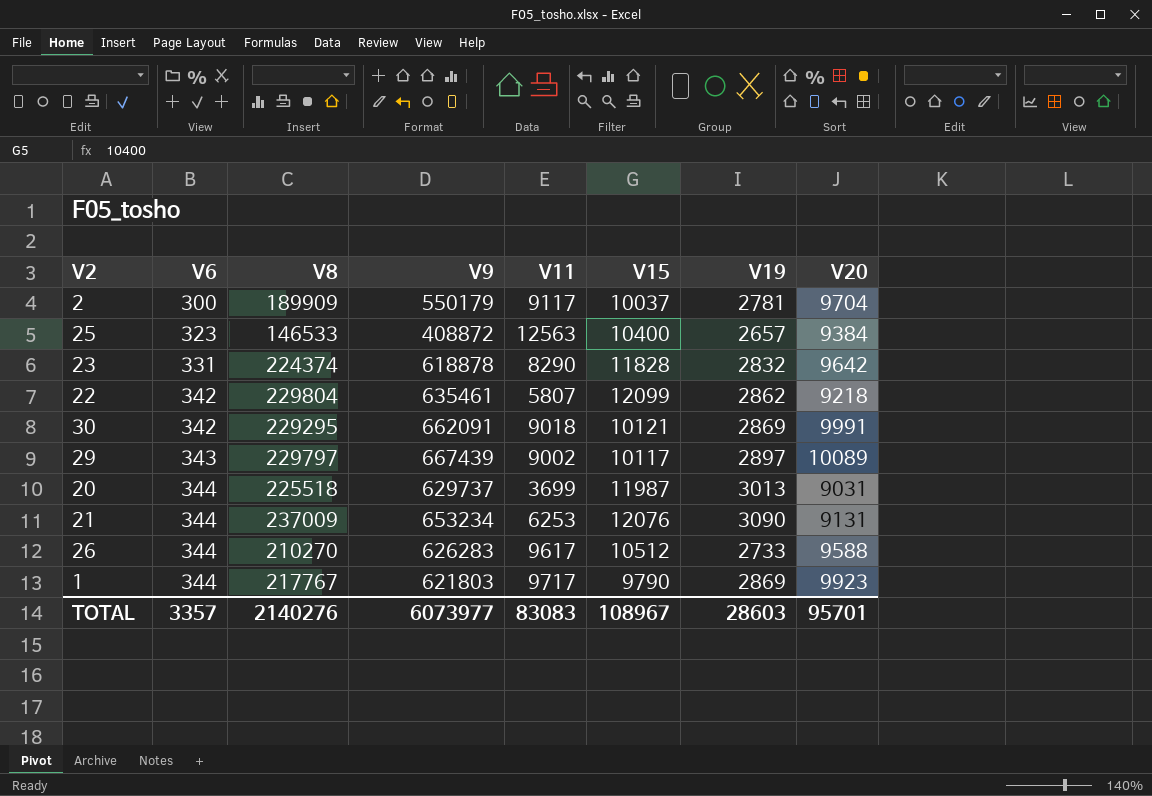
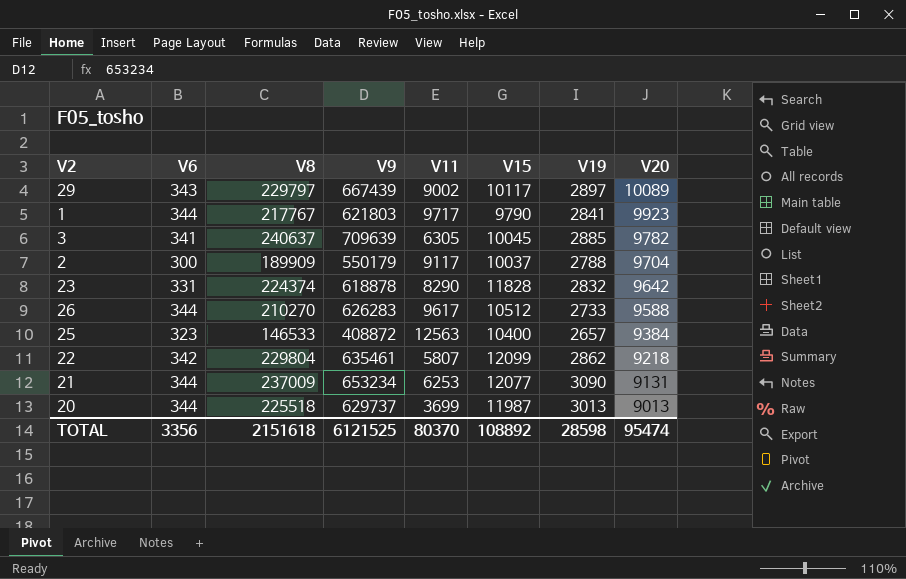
row order: V6 ascending -> V20 descending
row 30: 342 | 229295 | 662091 | 9018 | 10121 | 2869 | 9991 -> none
1 | V19: 2869 -> 2841
row 3: none -> 341 | 240637 | 709639 | 6305 | 10045 | 2885 | 9782
2 | V19: 2781 -> 2788
21 | V15: 12076 -> 12077
20 | V20: 9031 -> 9013
TOTAL | V6: 3357 -> 3356
TOTAL | V8: 2140276 -> 2151618
TOTAL | V9: 6073977 -> 6121525
TOTAL | V11: 83083 -> 80370
TOTAL | V15: 108967 -> 108892
TOTAL | V19: 28603 -> 28598
TOTAL | V20: 95701 -> 95474

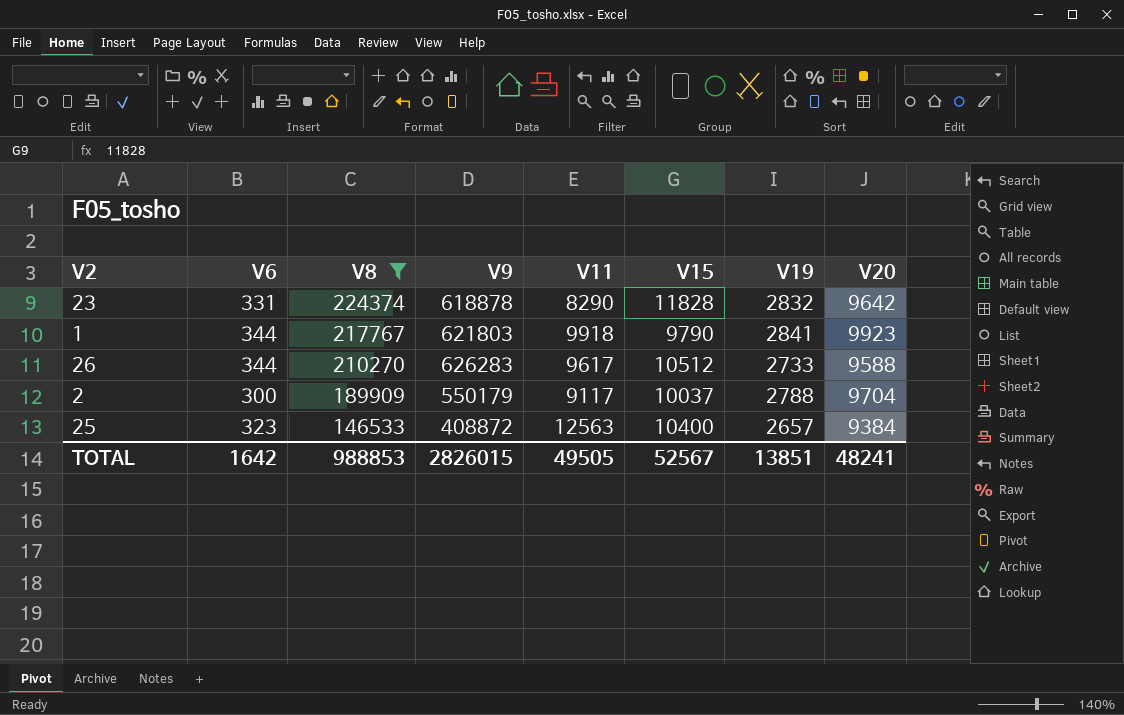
filter: none -> V8 <= 224374
row order: V20 descending -> V8 descending
1 | V11: 9717 -> 9918
TOTAL | V6: 3356 -> 1642
TOTAL | V8: 2151618 -> 988853
TOTAL | V9: 6121525 -> 2826015
TOTAL | V11: 80370 -> 49505
TOTAL | V15: 108892 -> 52567
TOTAL | V19: 28598 -> 13851
TOTAL | V20: 95474 -> 48241

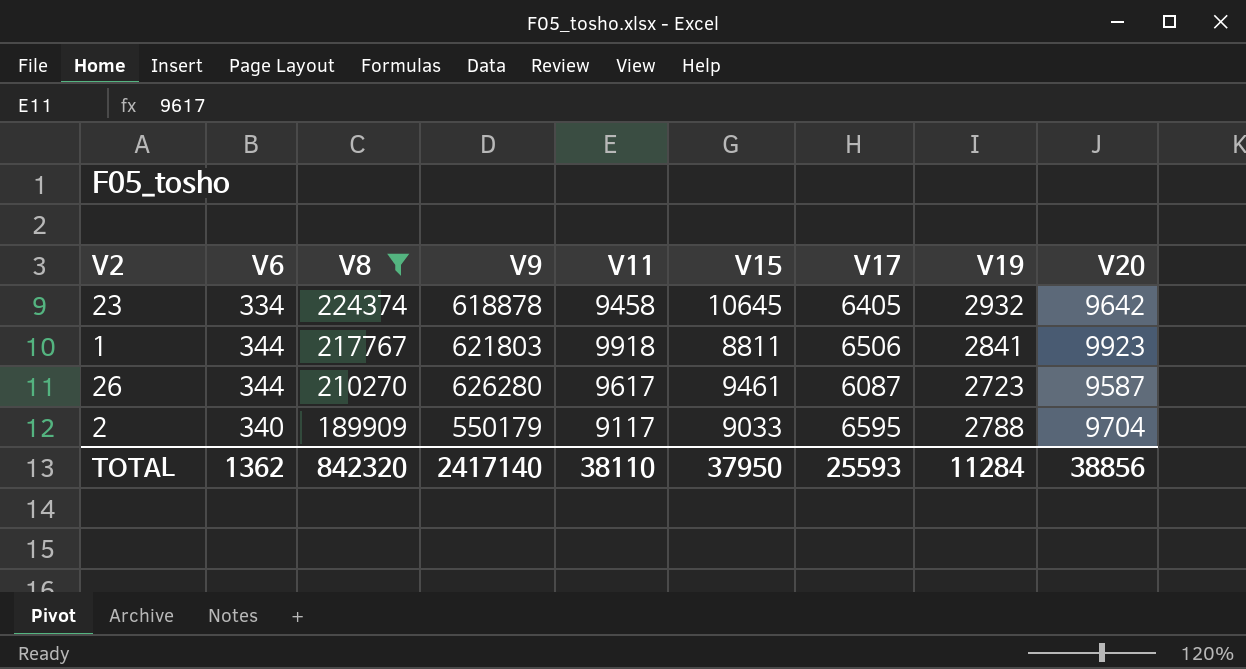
column V17 | position: none -> 7
row 25: 323 | 146533 | 408872 | 12563 | 10400 | 2657 | 9384 -> none
23 | V6: 331 -> 334
23 | V11: 8290 -> 9458
23 | V15: 11828 -> 10645
23 | V19: 2832 -> 2932
1 | V15: 9790 -> 8811
26 | V9: 626283 -> 626280
26 | V15: 10512 -> 9461
26 | V19: 2733 -> 2723
26 | V20: 9588 -> 9587
2 | V6: 300 -> 340
2 | V15: 10037 -> 9033
TOTAL | V6: 1642 -> 1362
TOTAL | V8: 988853 -> 842320
TOTAL | V9: 2826015 -> 2417140
TOTAL | V11: 49505 -> 38110
TOTAL | V15: 52567 -> 37950
TOTAL | V19: 13851 -> 11284
TOTAL | V20: 48241 -> 38856

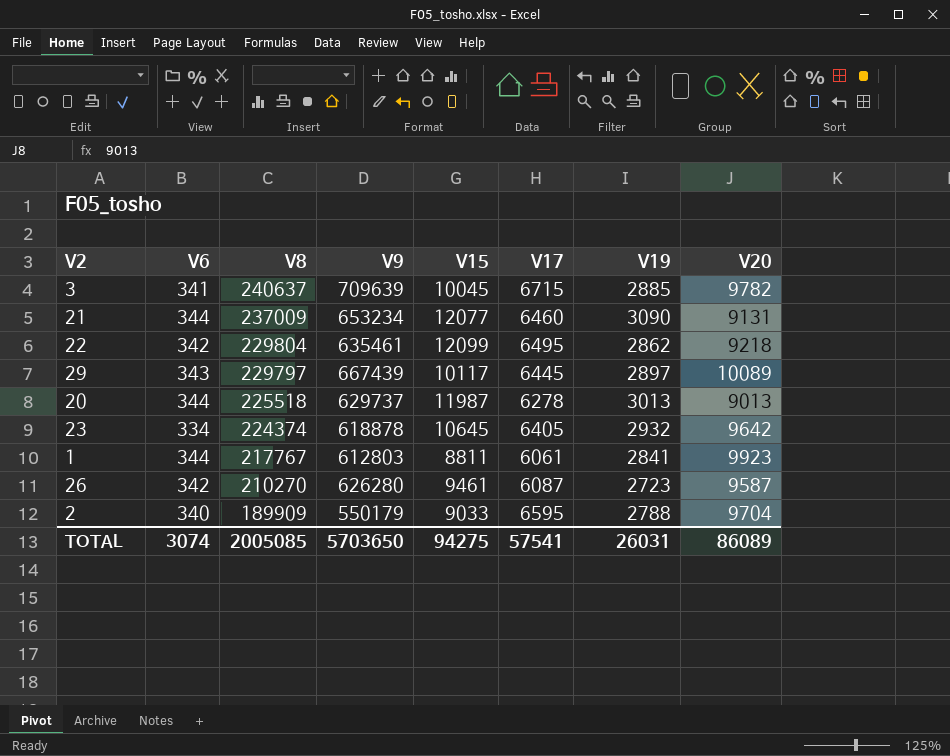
filter: V8 <= 224374 -> none
column V11 | position: 5 -> none
1 | V9: 621803 -> 612803
1 | V17: 6506 -> 6061
26 | V6: 344 -> 342
TOTAL | V6: 1362 -> 3074
TOTAL | V8: 842320 -> 2005085
TOTAL | V9: 2417140 -> 5703650
TOTAL | V15: 37950 -> 94275
TOTAL | V17: 25593 -> 57541
TOTAL | V19: 11284 -> 26031
TOTAL | V20: 38856 -> 86089

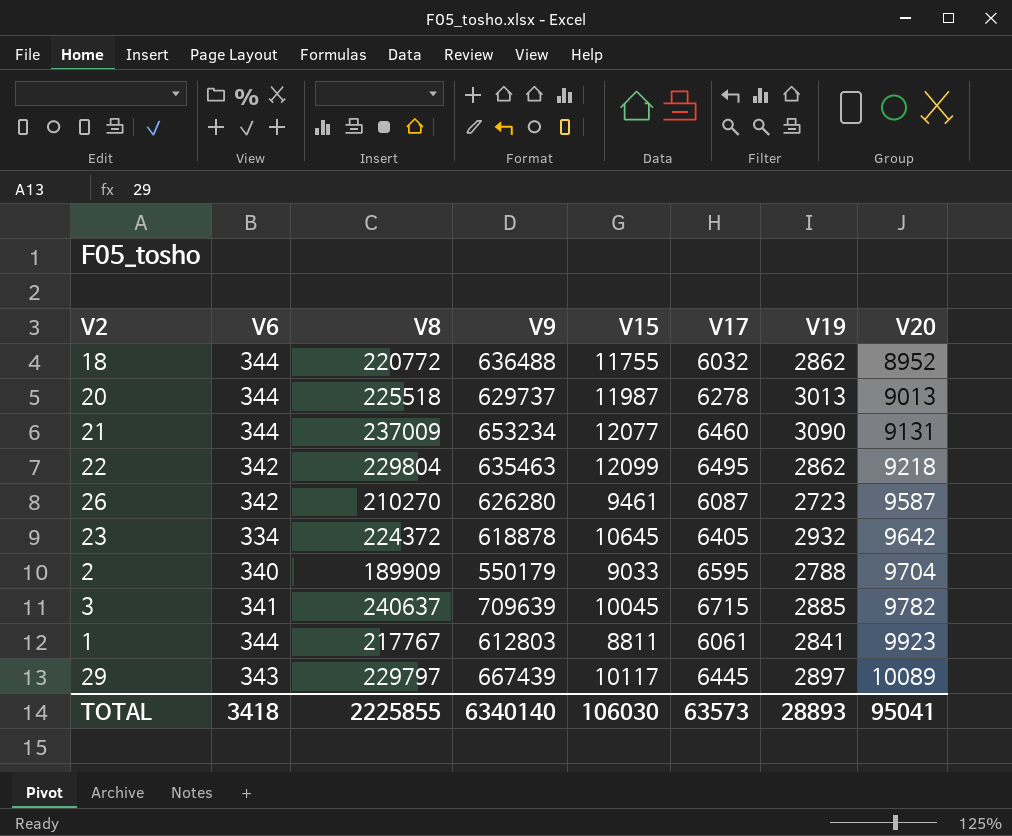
row order: V8 descending -> V20 ascending
row 18: none -> 344 | 220772 | 636488 | 11755 | 6032 | 2862 | 8952
22 | V9: 635461 -> 635463
23 | V8: 224374 -> 224372
TOTAL | V6: 3074 -> 3418
TOTAL | V8: 2005085 -> 2225855
TOTAL | V9: 5703650 -> 6340140
TOTAL | V15: 94275 -> 106030
TOTAL | V17: 57541 -> 63573
TOTAL | V19: 26031 -> 28893
TOTAL | V20: 86089 -> 95041

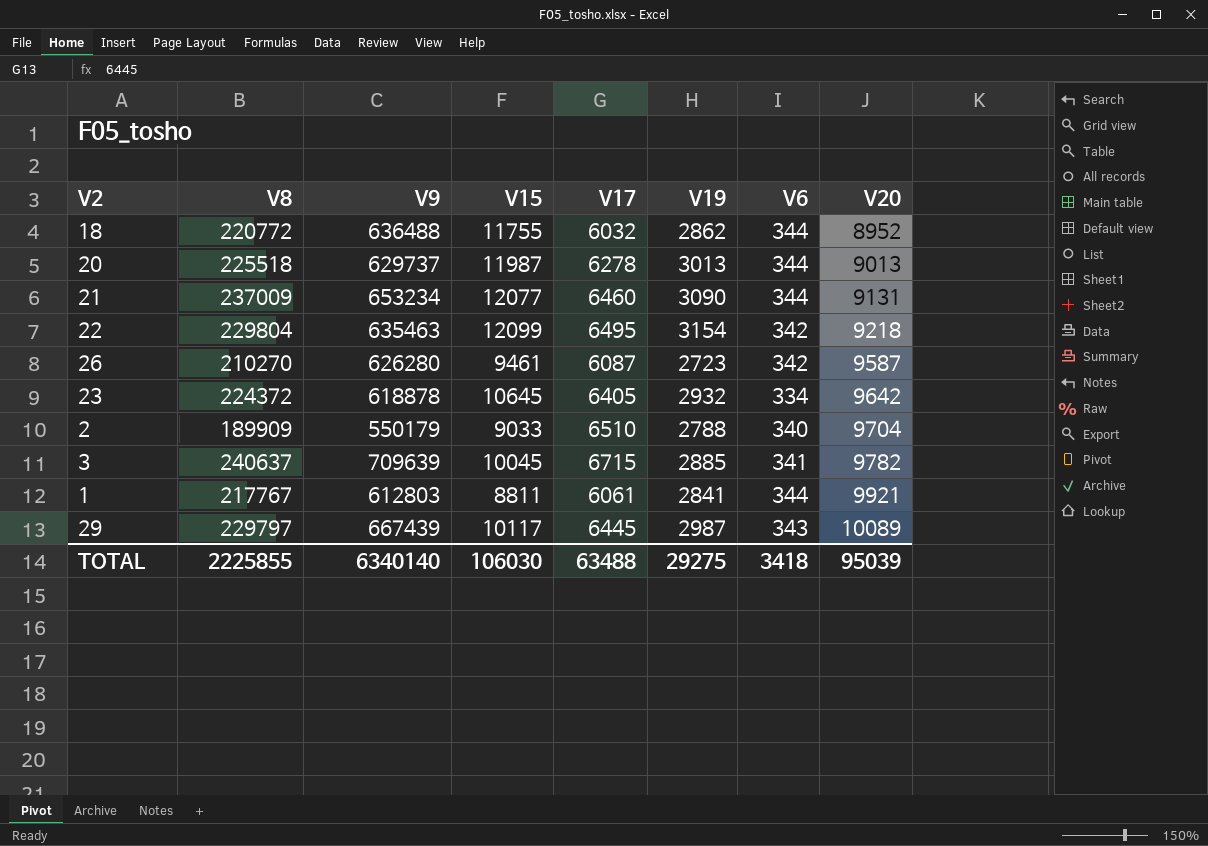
column V6 | position: 2 -> 7
22 | V19: 2862 -> 3154
2 | V17: 6595 -> 6510
1 | V20: 9923 -> 9921
29 | V19: 2897 -> 2987
TOTAL | V17: 63573 -> 63488
TOTAL | V19: 28893 -> 29275
TOTAL | V20: 95041 -> 95039

